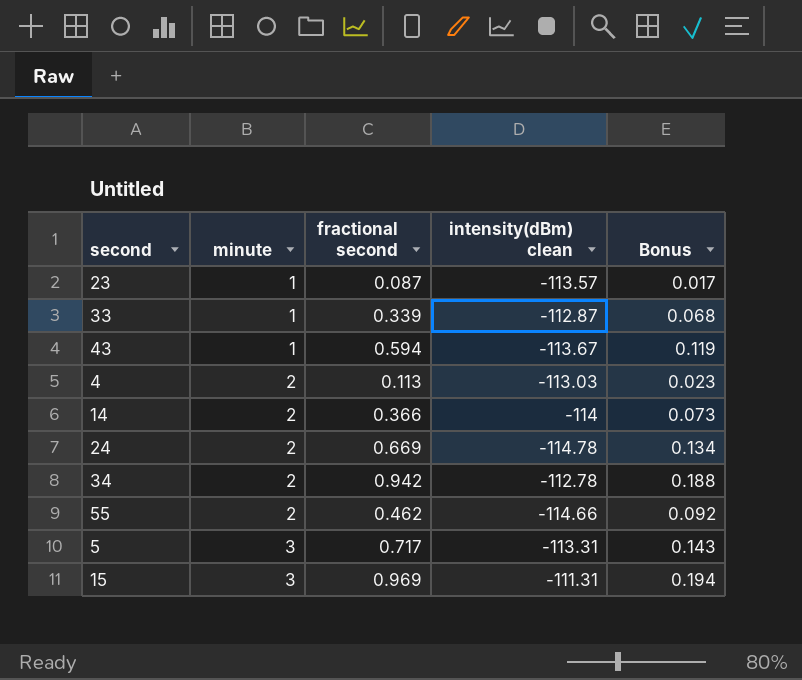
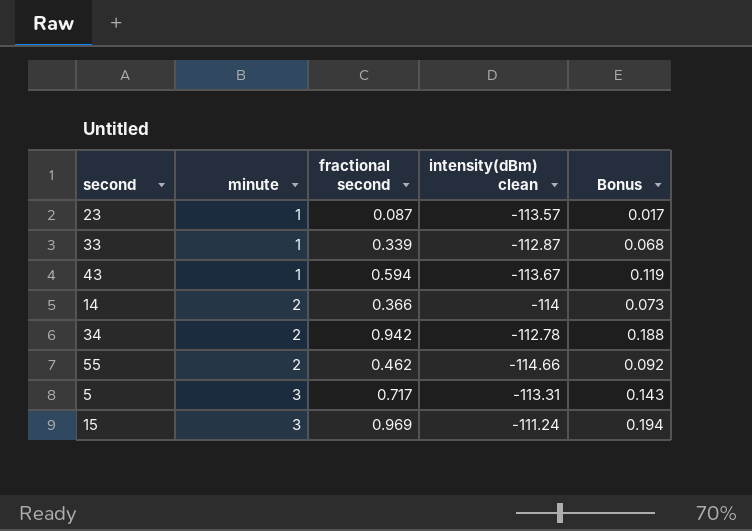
row 4: 2 | 0.113 | -113.03 | 0.023 -> none
row 24: 2 | 0.669 | -114.78 | 0.134 -> none
15 | intensity(dBm) clean: -111.31 -> -111.24

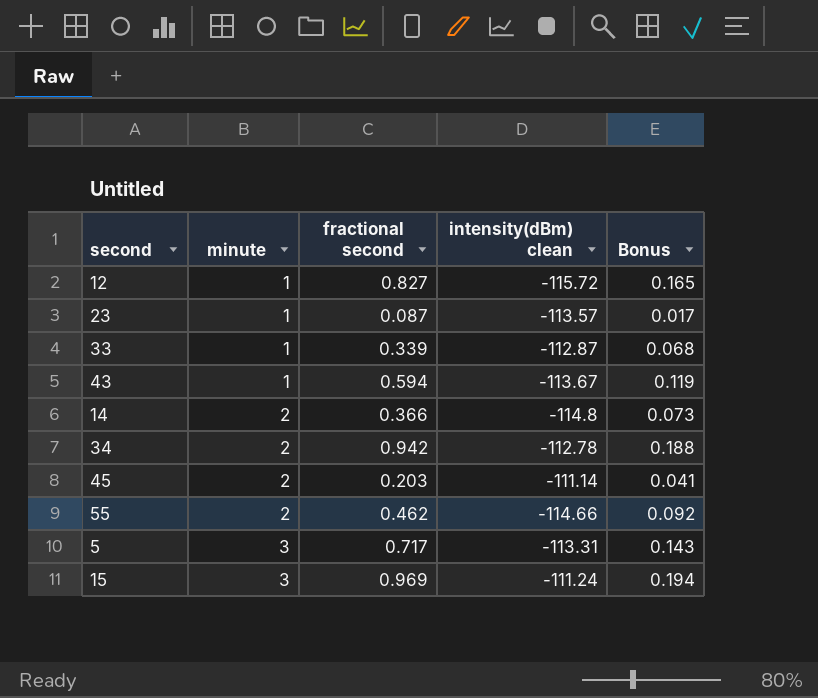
row 12: none -> 1 | 0.827 | -115.72 | 0.165
14 | intensity(dBm) clean: -114 -> -114.8
row 45: none -> 2 | 0.203 | -111.14 | 0.041

